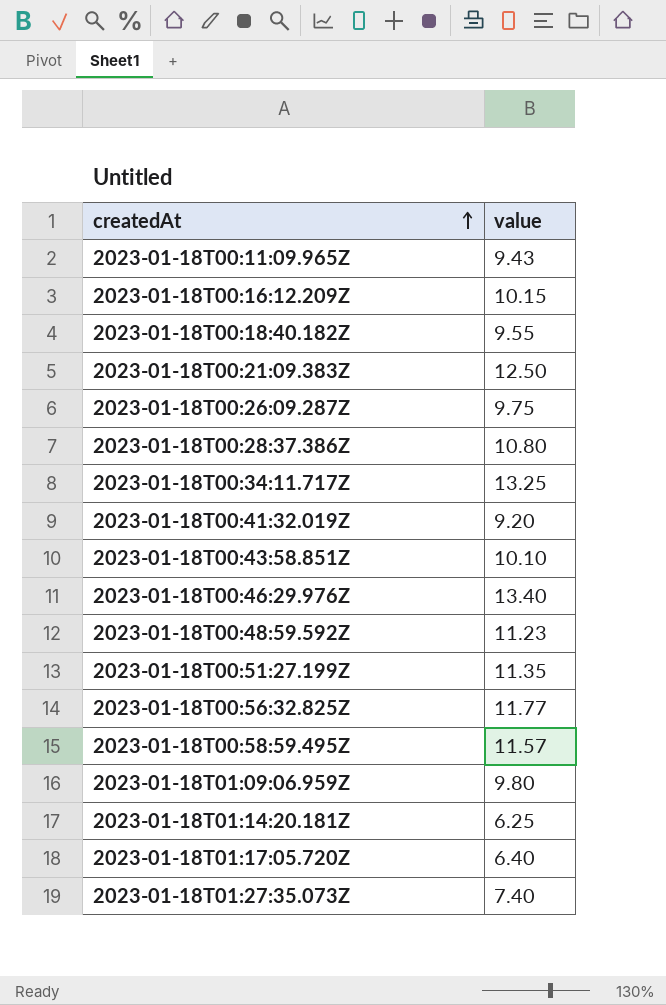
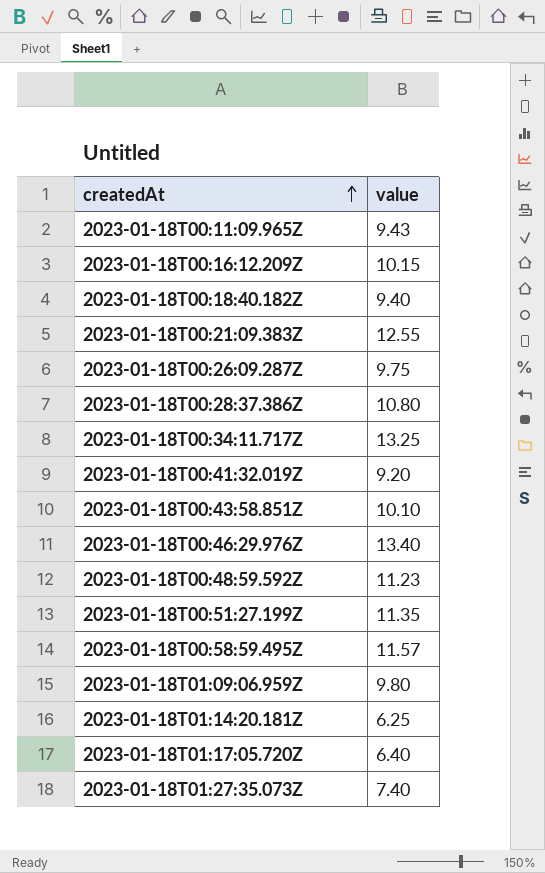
row 2023-01-18T00:56:32.825Z: 11.77 -> none
2023-01-18T00:18:40.182Z | value: 9.55 -> 9.40
2023-01-18T00:21:09.383Z | value: 12.50 -> 12.55

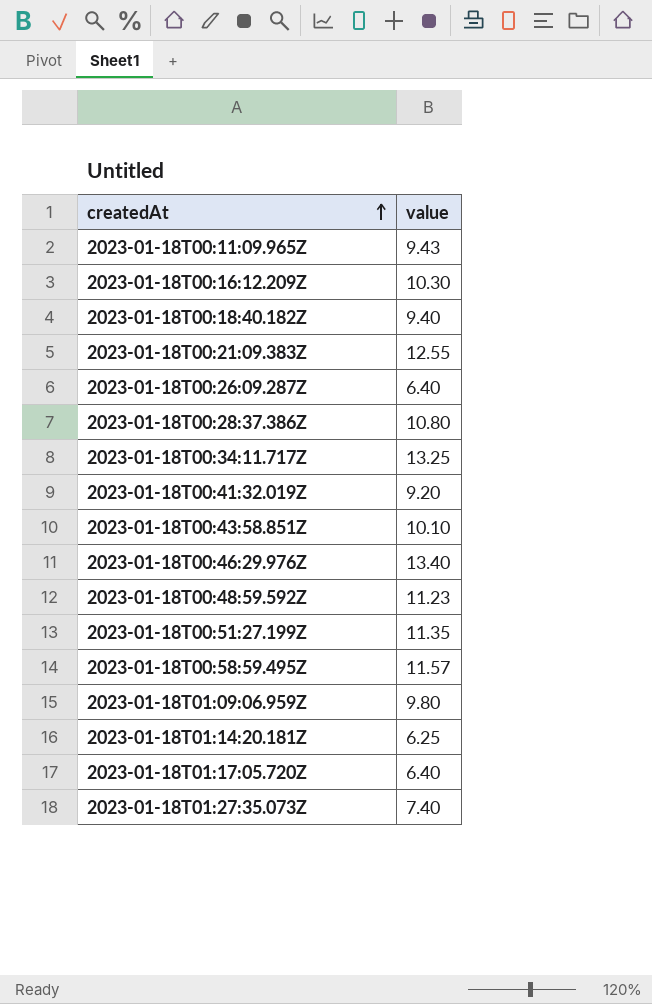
2023-01-18T00:16:12.209Z | value: 10.15 -> 10.30
2023-01-18T00:26:09.287Z | value: 9.75 -> 6.40

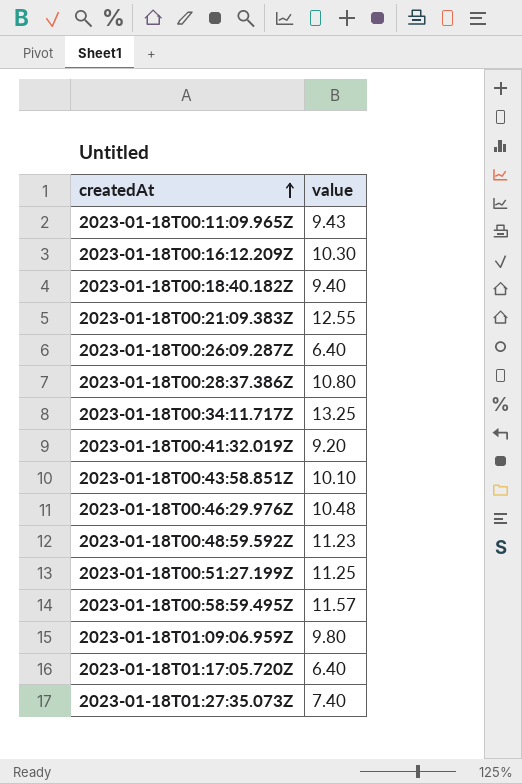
row 2023-01-18T01:14:20.181Z: 6.25 -> none
2023-01-18T00:46:29.976Z | value: 13.40 -> 10.48
2023-01-18T00:51:27.199Z | value: 11.35 -> 11.25

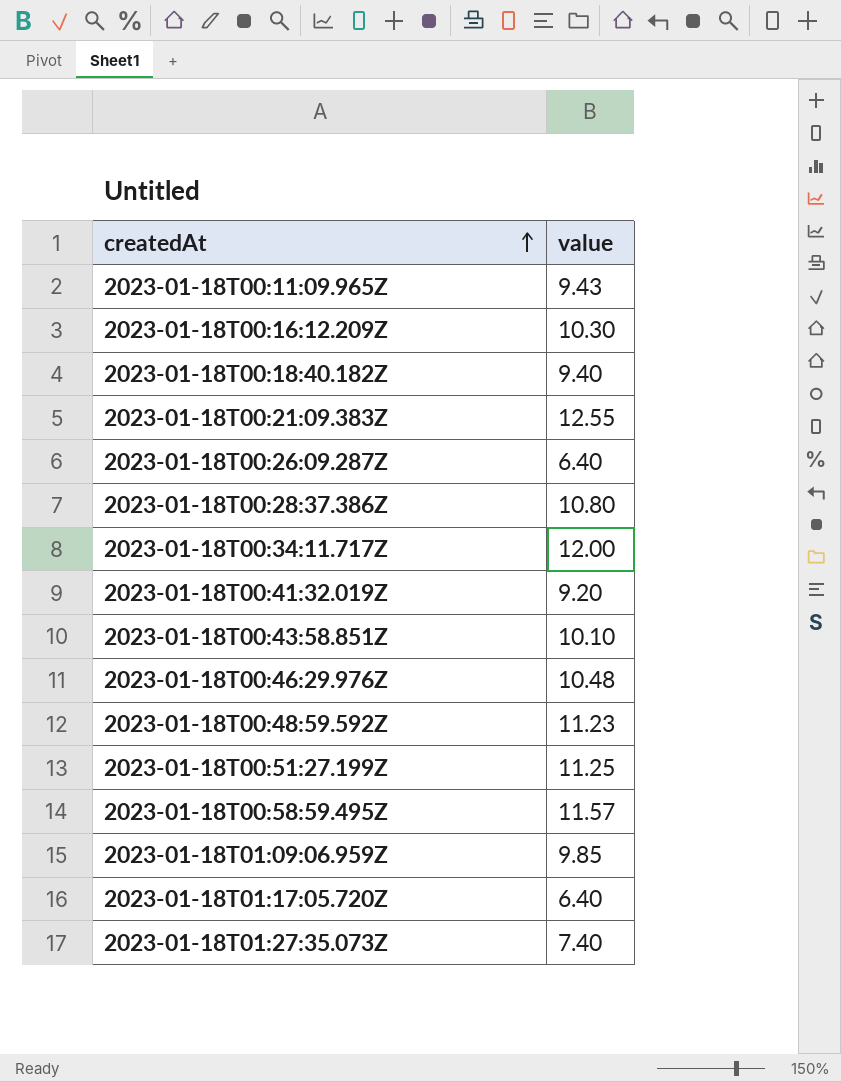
2023-01-18T00:34:11.717Z | value: 13.25 -> 12.00
2023-01-18T01:09:06.959Z | value: 9.80 -> 9.85

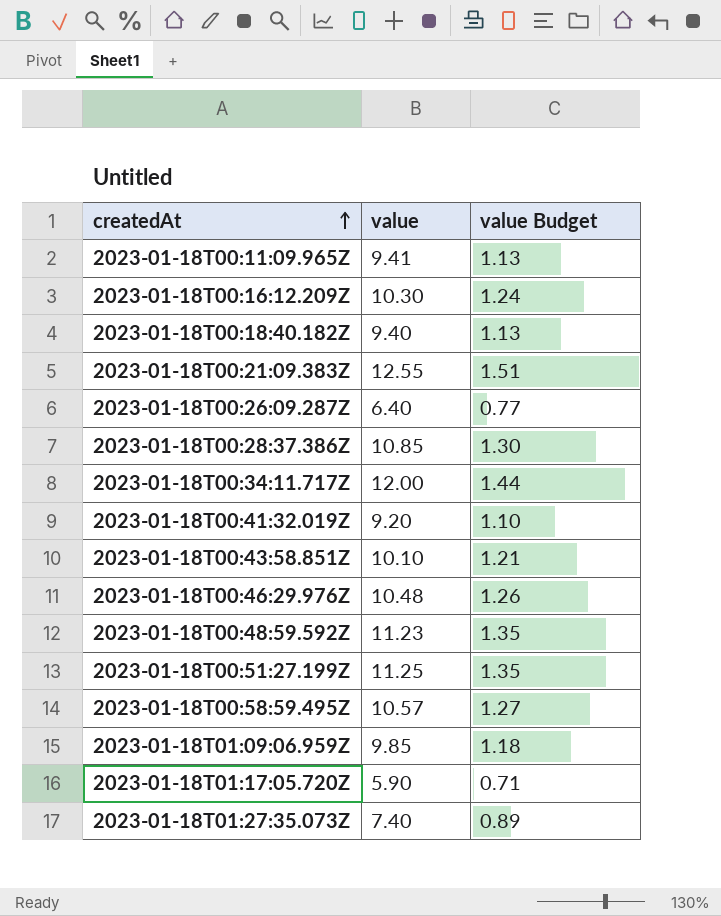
column value Budget | formula: none -> [value] * 0.12
2023-01-18T00:11:09.965Z | value: 9.43 -> 9.41
2023-01-18T00:28:37.386Z | value: 10.80 -> 10.85
2023-01-18T00:58:59.495Z | value: 11.57 -> 10.57
2023-01-18T01:17:05.720Z | value: 6.40 -> 5.90

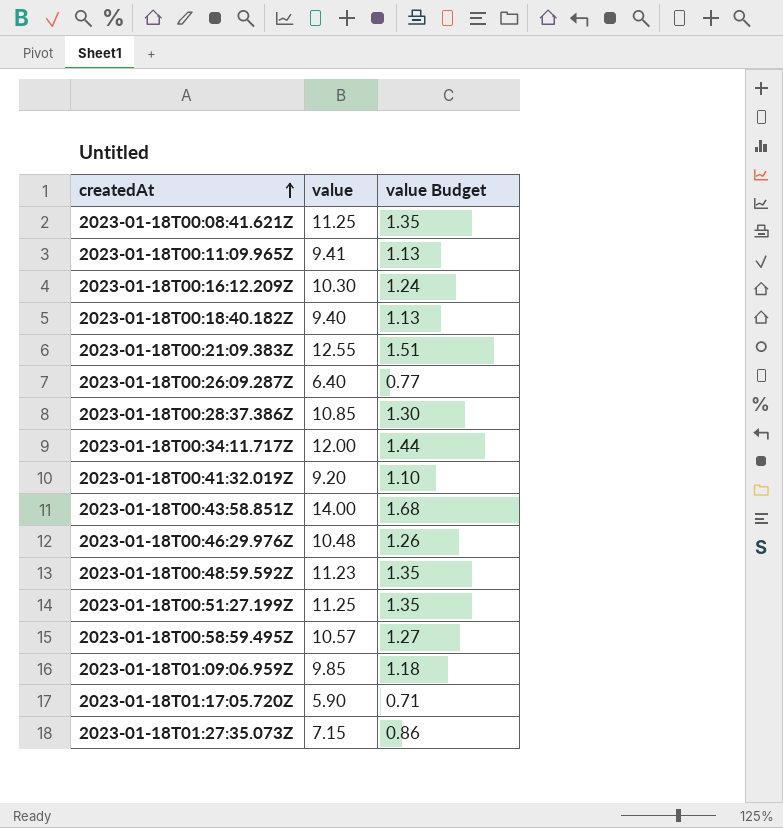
row 2023-01-18T00:08:41.621Z: none -> 11.25 | 1.35
2023-01-18T00:43:58.851Z | value: 10.10 -> 14.00
2023-01-18T00:43:58.851Z | value Budget: 1.21 -> 1.68
2023-01-18T01:27:35.073Z | value: 7.40 -> 7.15
2023-01-18T01:27:35.073Z | value Budget: 0.89 -> 0.86

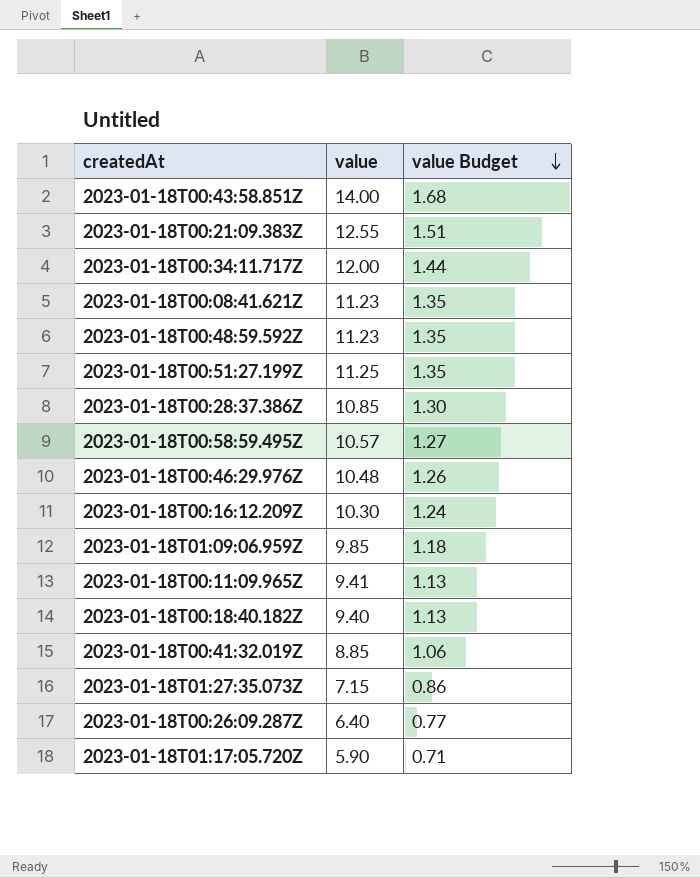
row order: createdAt ascending -> value Budget descending
2023-01-18T00:08:41.621Z | value: 11.25 -> 11.23
2023-01-18T00:41:32.019Z | value: 9.20 -> 8.85
2023-01-18T00:41:32.019Z | value Budget: 1.10 -> 1.06

